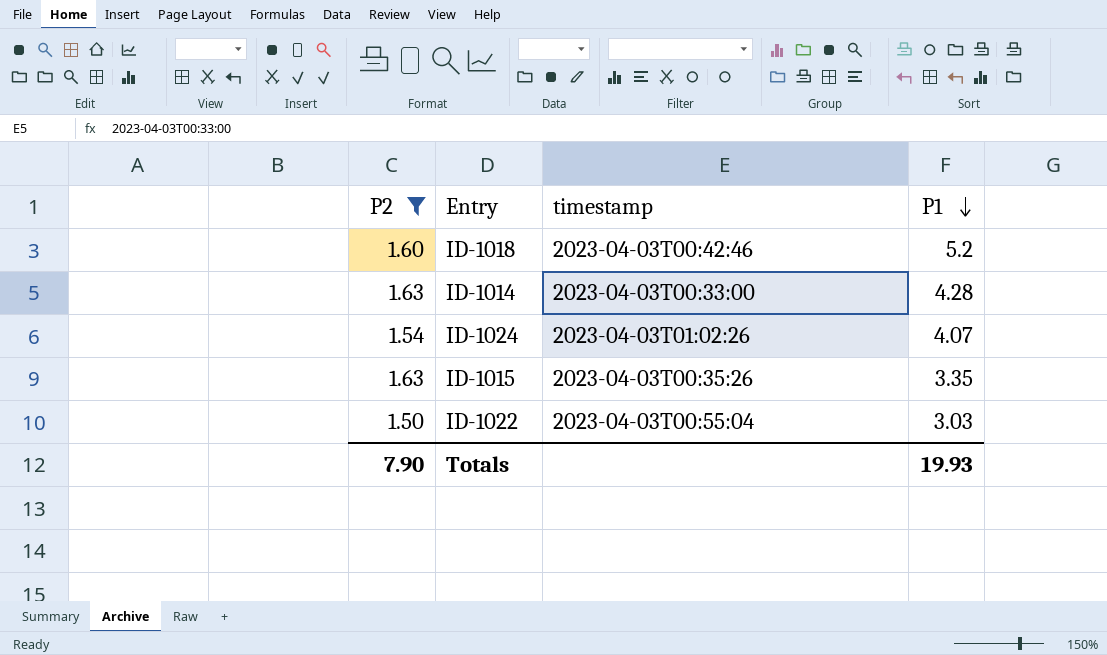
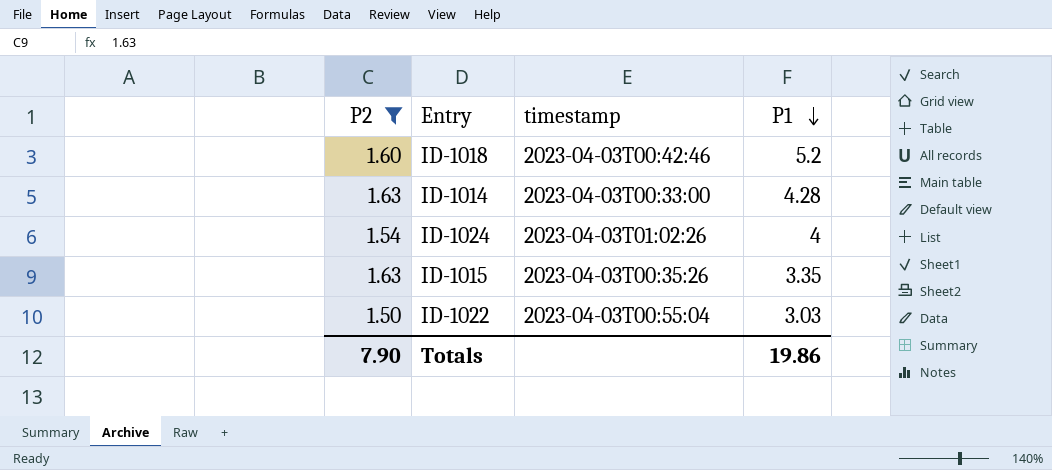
ID-1024 | P1: 4.07 -> 4
Totals | P1: 19.93 -> 19.86

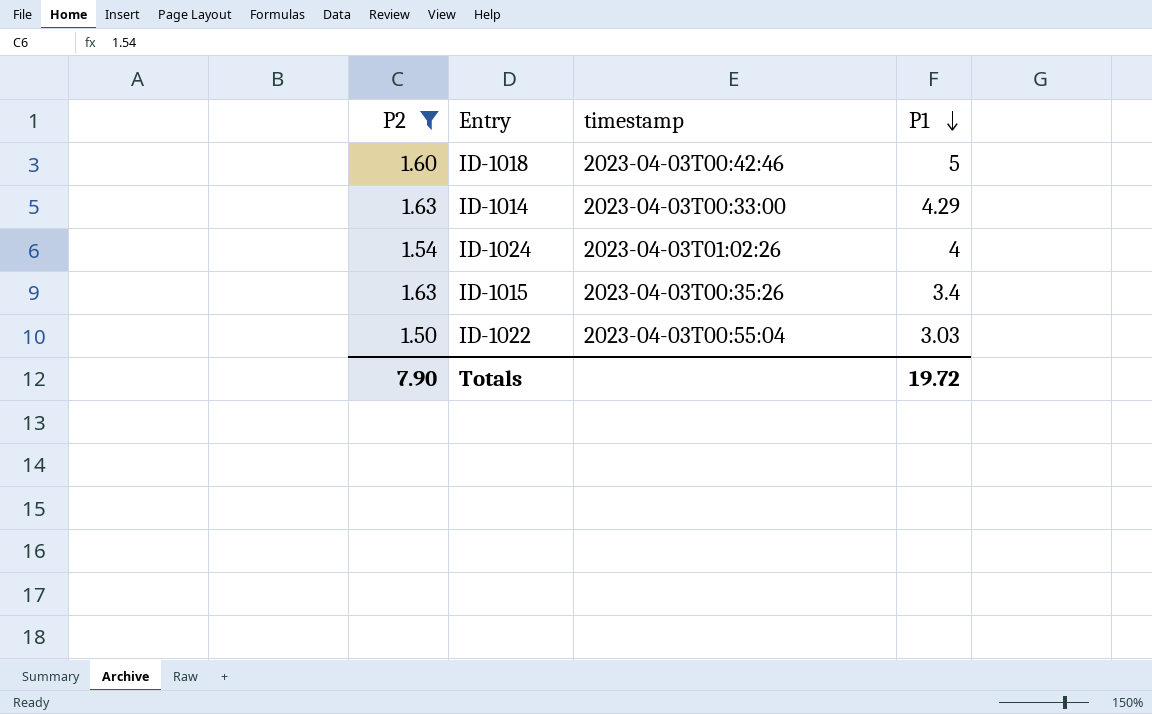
ID-1018 | P1: 5.2 -> 5
ID-1014 | P1: 4.28 -> 4.29
ID-1015 | P1: 3.35 -> 3.4
Totals | P1: 19.86 -> 19.72

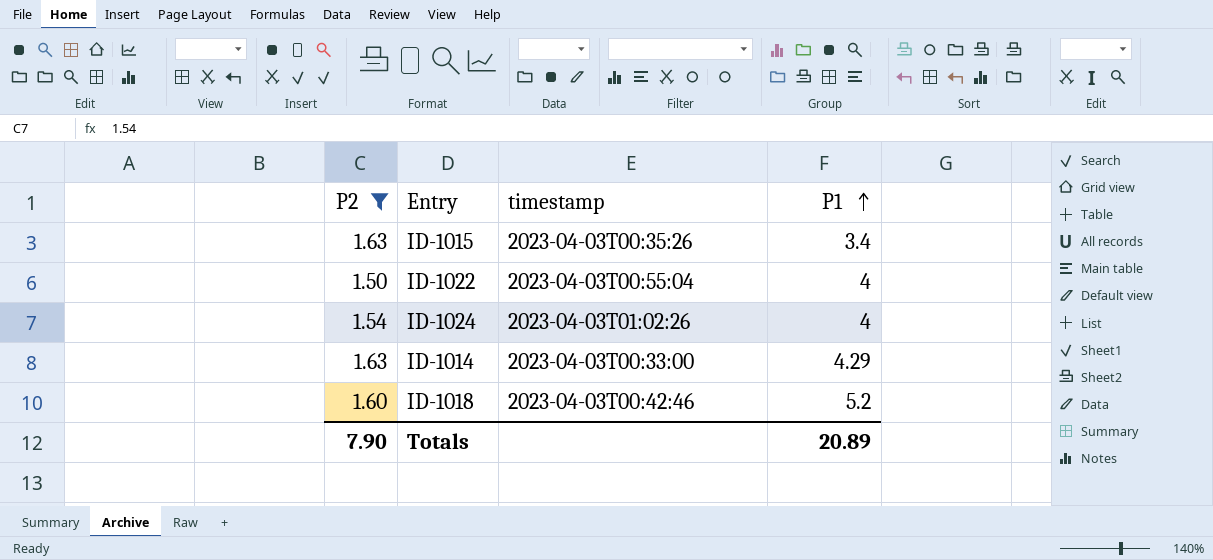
row order: P1 descending -> P1 ascending
ID-1022 | P1: 3.03 -> 4
ID-1018 | P1: 5 -> 5.2
Totals | P1: 19.72 -> 20.89

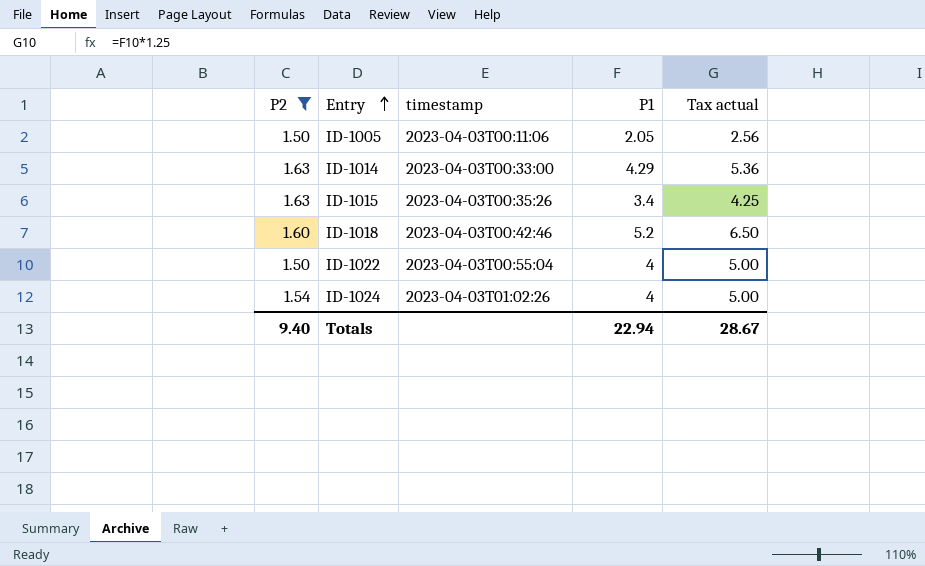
row order: P1 ascending -> Entry ascending
column Tax actual | formula: none -> [P1] * 1.25
row ID-1005: none -> 1.50 | 2023-04-03T00:11:06 | 2.05 | 2.56
Totals | P2: 7.90 -> 9.40
Totals | P1: 20.89 -> 22.94

